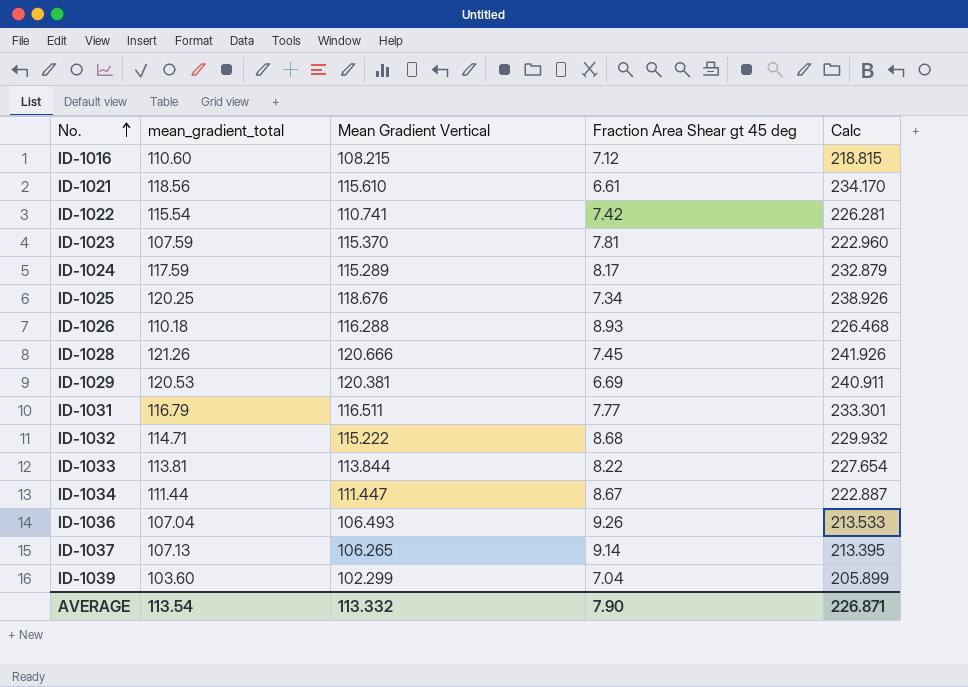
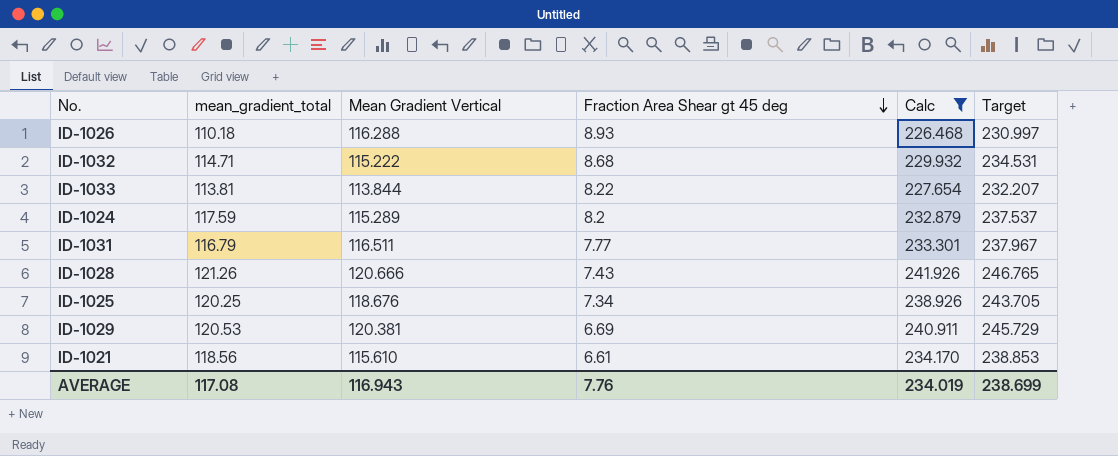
filter: none -> Calc >= 226.468
row order: No. ascending -> Fraction Area Shear gt 45 deg descending
column Target | formula: none -> [Calc] * 1.02
ID-1024 | Fraction Area Shear gt 45 deg: 8.17 -> 8.2
ID-1028 | Fraction Area Shear gt 45 deg: 7.45 -> 7.43
AVERAGE | mean_gradient_total: 113.54 -> 117.08
AVERAGE | Mean Gradient Vertical: 113.332 -> 116.943
AVERAGE | Fraction Area Shear gt 45 deg: 7.90 -> 7.76
AVERAGE | Calc: 226.871 -> 234.019

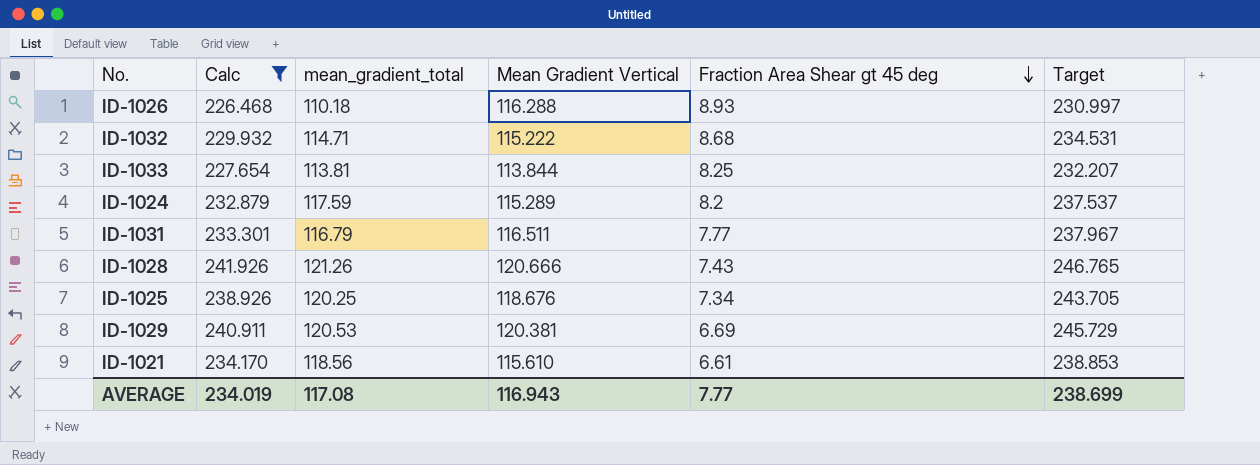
column Calc | position: 5 -> 2
ID-1033 | Fraction Area Shear gt 45 deg: 8.22 -> 8.25
AVERAGE | Fraction Area Shear gt 45 deg: 7.76 -> 7.77

